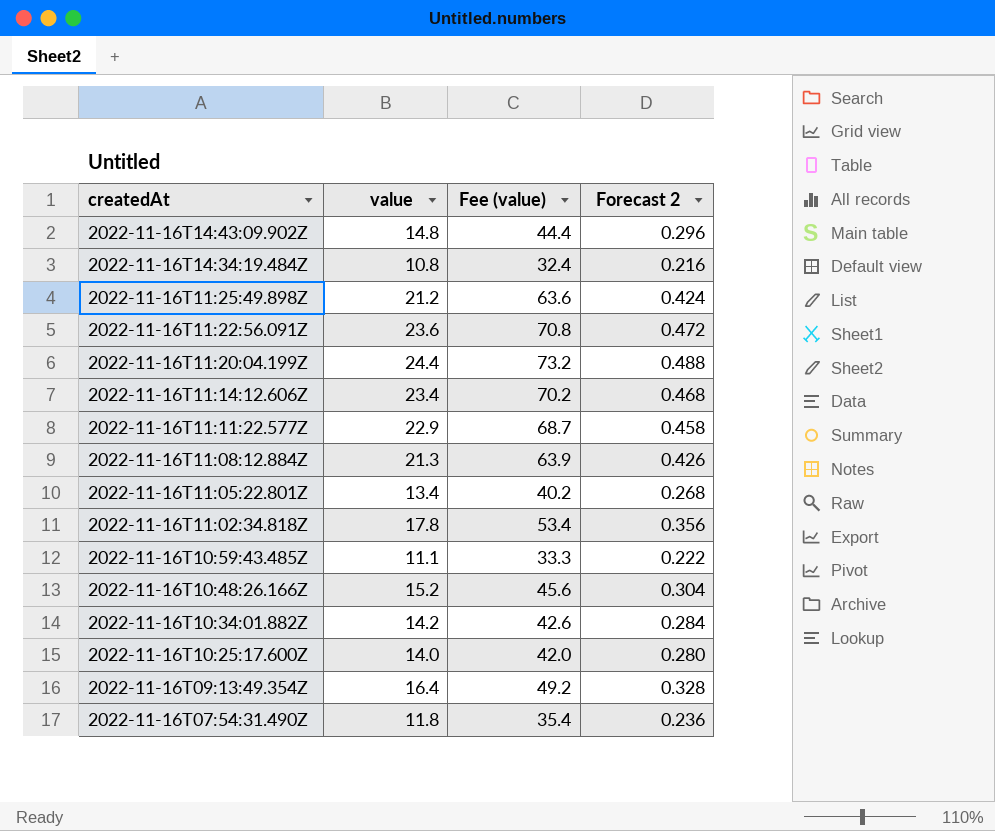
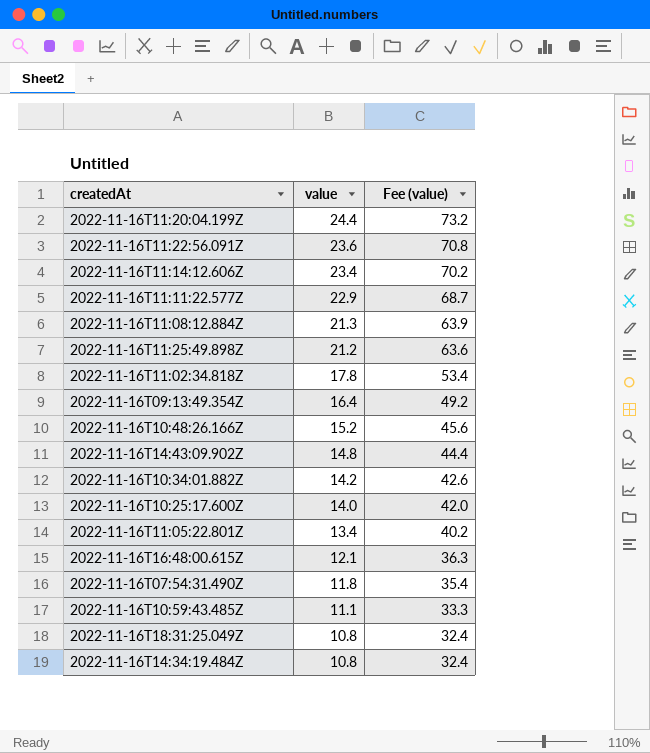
row order: createdAt descending -> value descending
column Forecast 2 | formula: [value] * 0.02 -> none
row 2022-11-16T16:48:00.615Z: none -> 12.1 | 36.3
row 2022-11-16T18:31:25.049Z: none -> 10.8 | 32.4

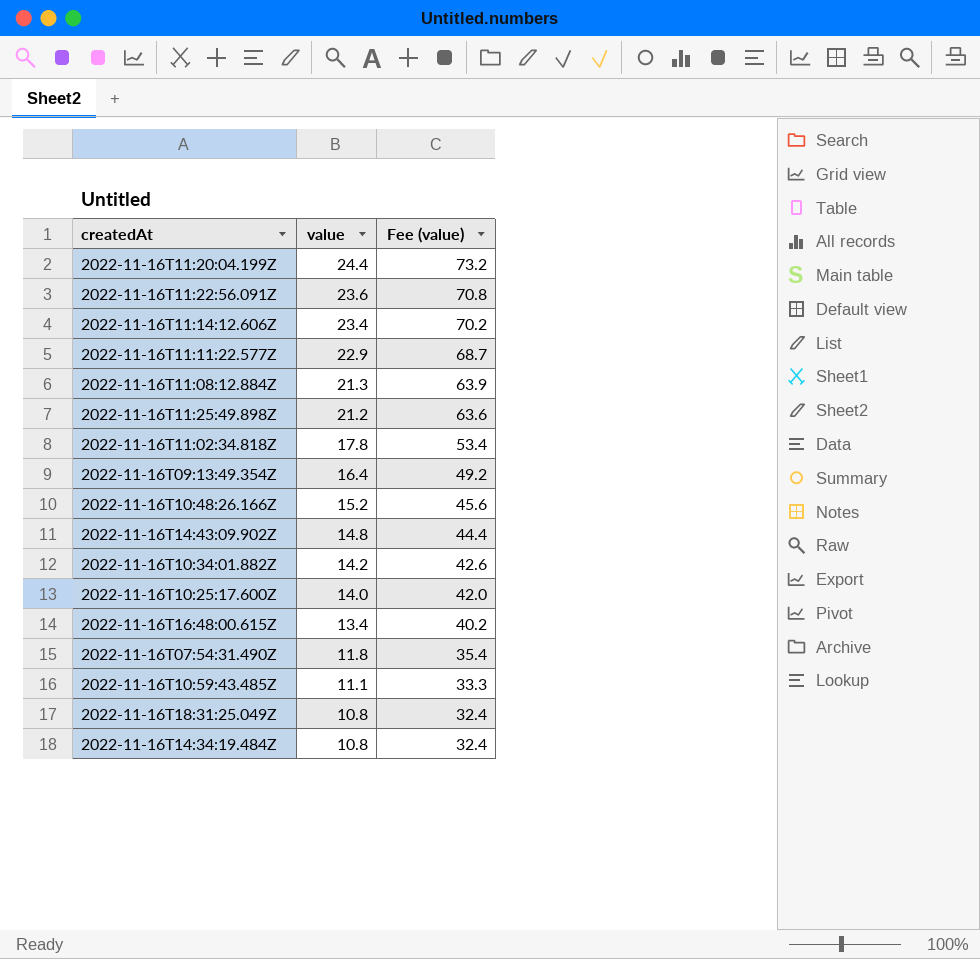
row 2022-11-16T11:05:22.801Z: 13.4 | 40.2 -> none
2022-11-16T16:48:00.615Z | value: 12.1 -> 13.4
2022-11-16T16:48:00.615Z | Fee (value): 36.3 -> 40.2

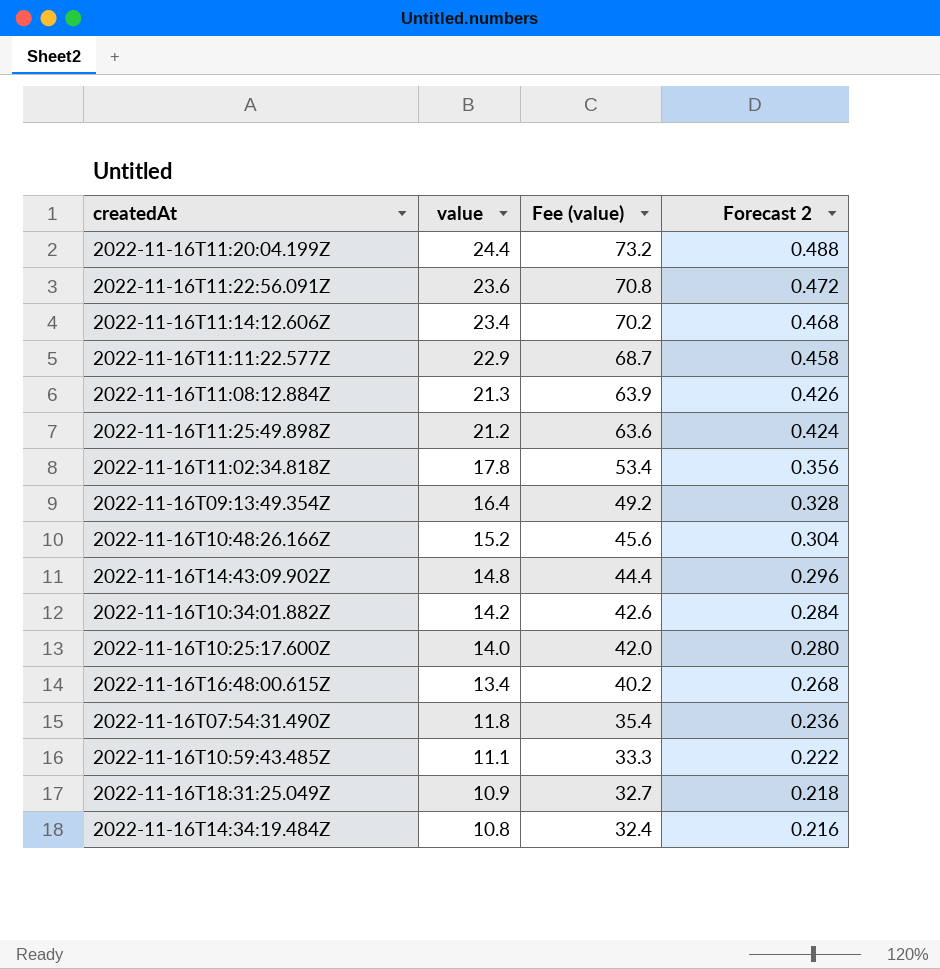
column Forecast 2 | formula: none -> [value] * 0.02
2022-11-16T18:31:25.049Z | value: 10.8 -> 10.9
2022-11-16T18:31:25.049Z | Fee (value): 32.4 -> 32.7

